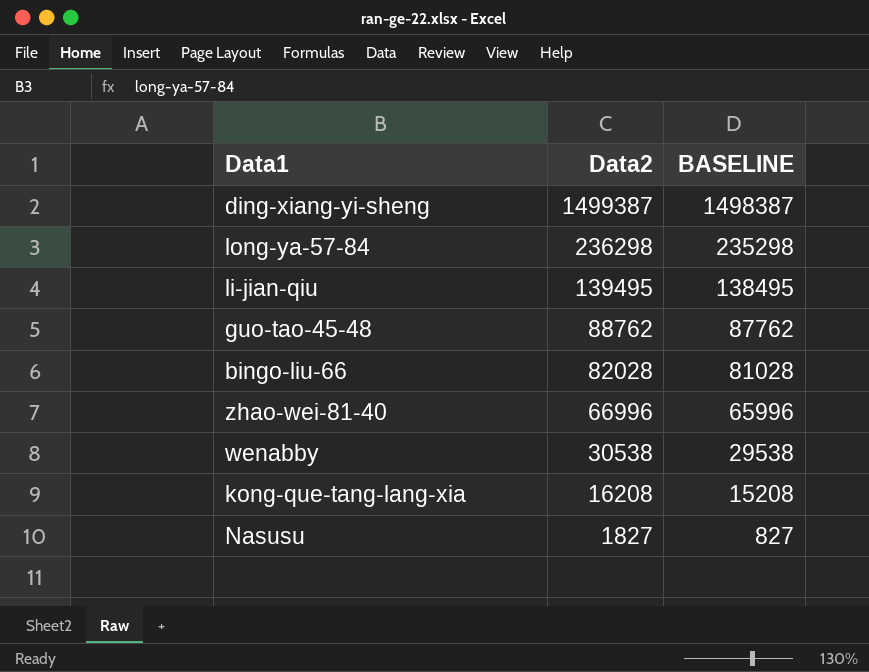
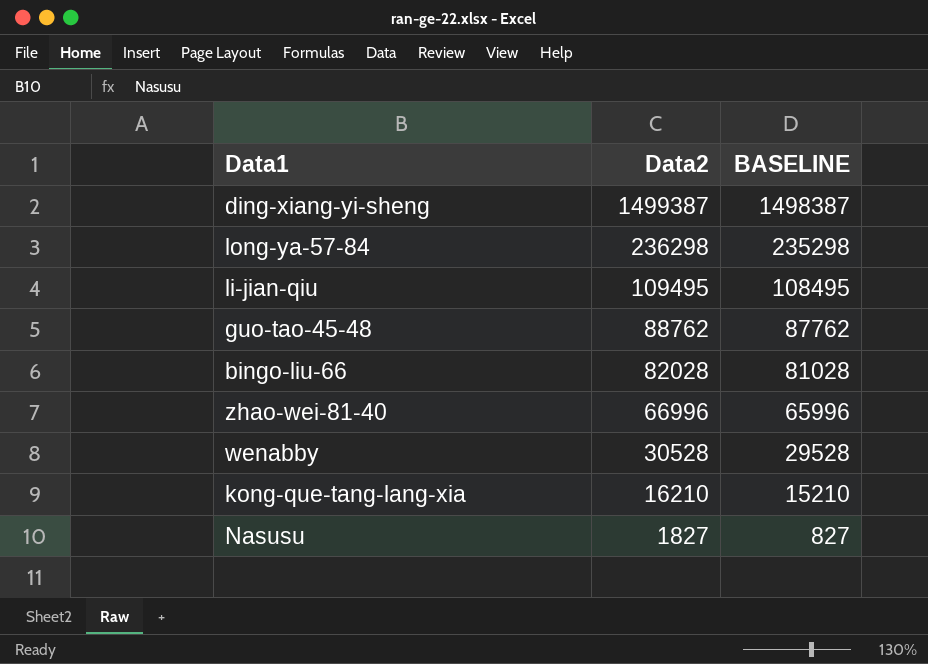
li-jian-qiu | Data2: 139495 -> 109495
li-jian-qiu | BASELINE: 138495 -> 108495
wenabby | Data2: 30538 -> 30528
wenabby | BASELINE: 29538 -> 29528
kong-que-tang-lang-xia | Data2: 16208 -> 16210
kong-que-tang-lang-xia | BASELINE: 15208 -> 15210

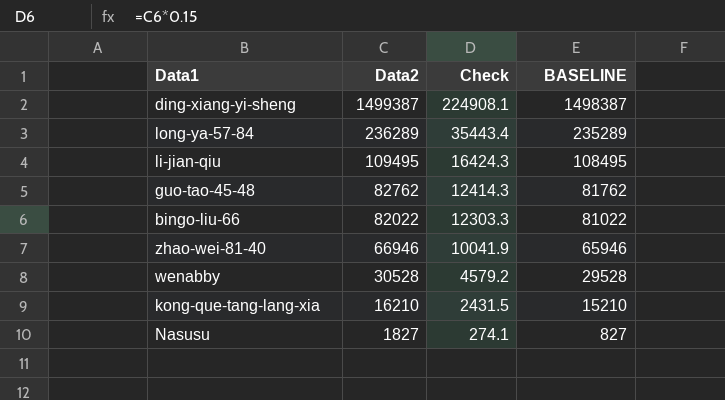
column Check | formula: none -> [Data2] * 0.15
long-ya-57-84 | Data2: 236298 -> 236289
long-ya-57-84 | BASELINE: 235298 -> 235289
guo-tao-45-48 | Data2: 88762 -> 82762
guo-tao-45-48 | BASELINE: 87762 -> 81762
bingo-liu-66 | Data2: 82028 -> 82022
bingo-liu-66 | BASELINE: 81028 -> 81022
zhao-wei-81-40 | Data2: 66996 -> 66946
zhao-wei-81-40 | BASELINE: 65996 -> 65946

